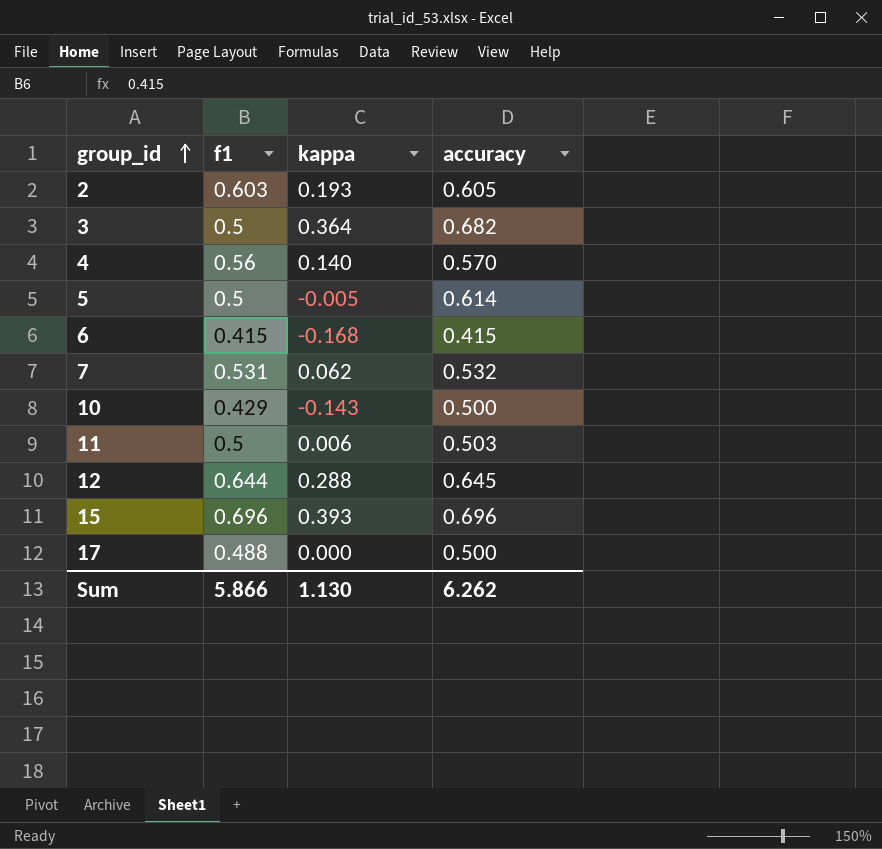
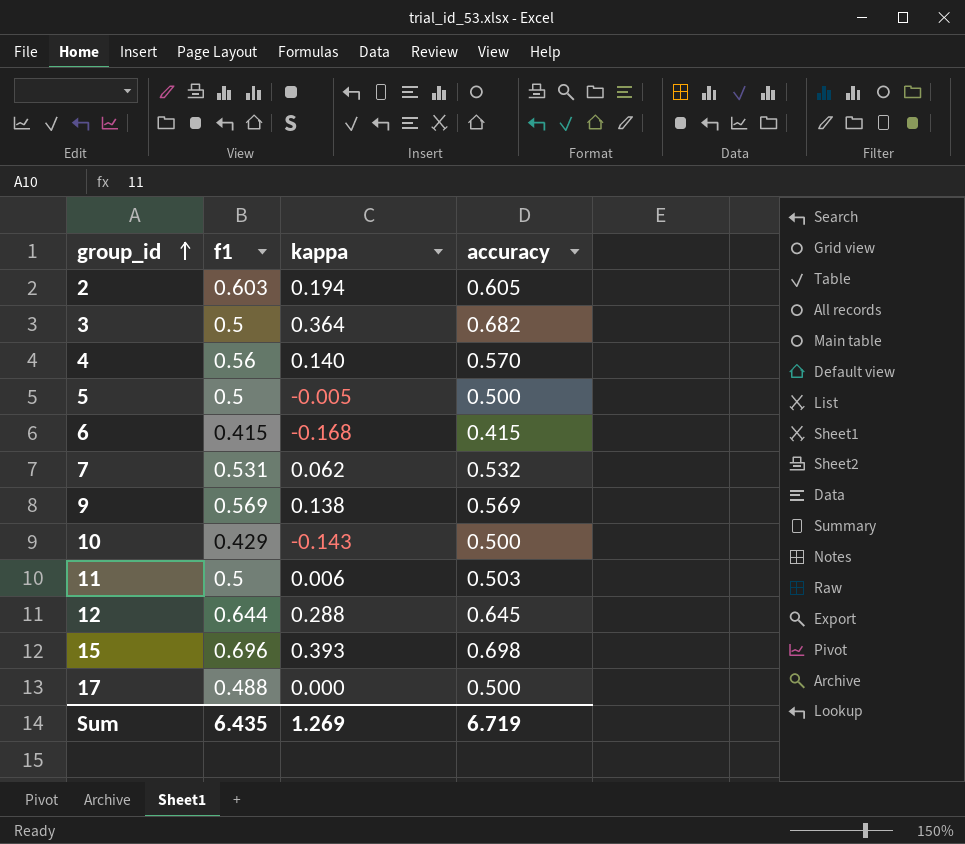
2 | kappa: 0.193 -> 0.194
5 | accuracy: 0.614 -> 0.500
row 9: none -> 0.569 | 0.138 | 0.569
15 | accuracy: 0.696 -> 0.698
Sum | f1: 5.866 -> 6.435
Sum | kappa: 1.130 -> 1.269
Sum | accuracy: 6.262 -> 6.719

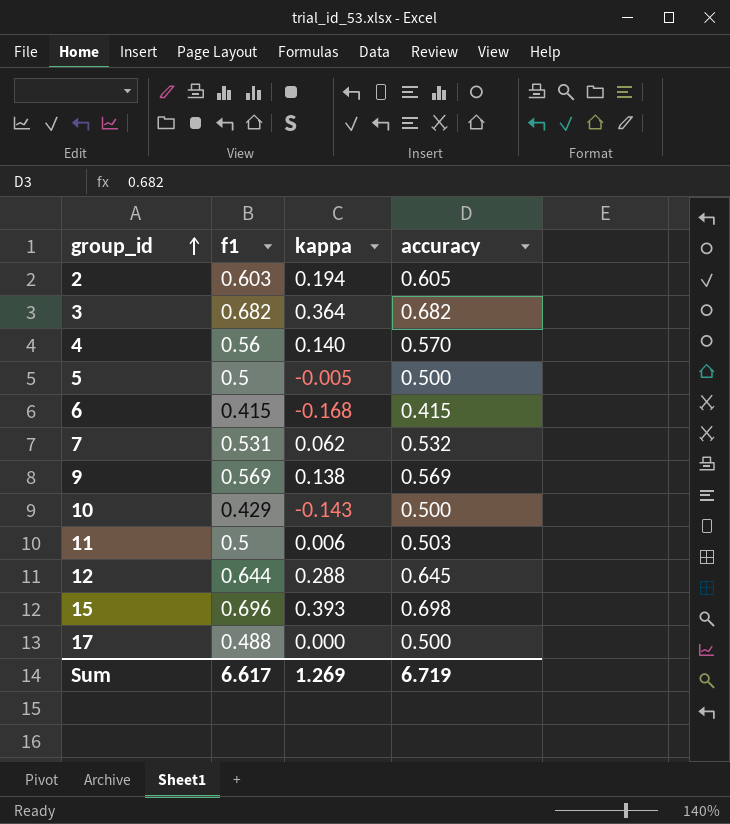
3 | f1: 0.5 -> 0.682
Sum | f1: 6.435 -> 6.617

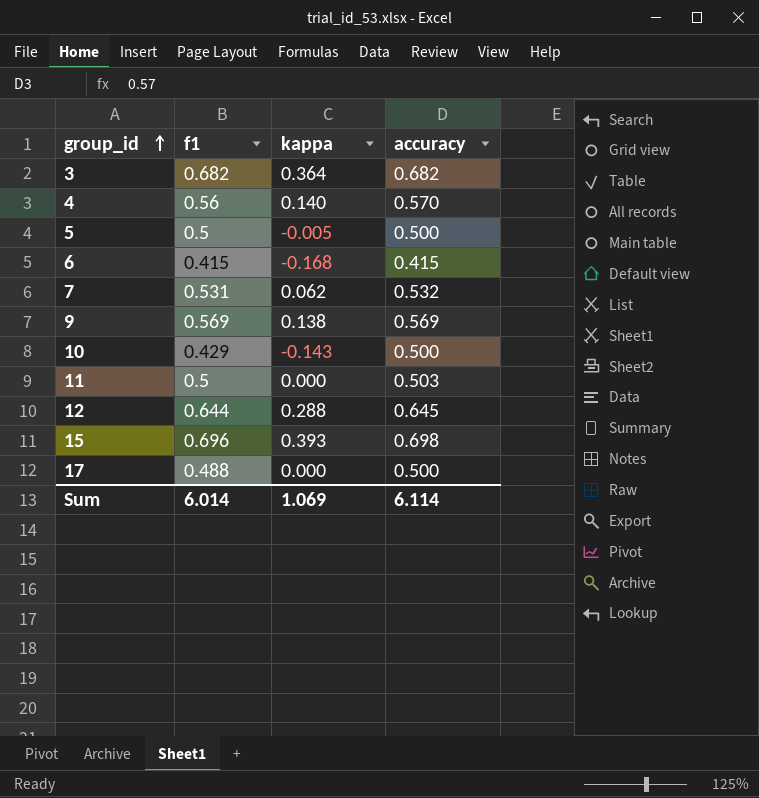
row 2: 0.603 | 0.194 | 0.605 -> none
11 | kappa: 0.006 -> 0.000
Sum | f1: 6.617 -> 6.014
Sum | kappa: 1.269 -> 1.069
Sum | accuracy: 6.719 -> 6.114

